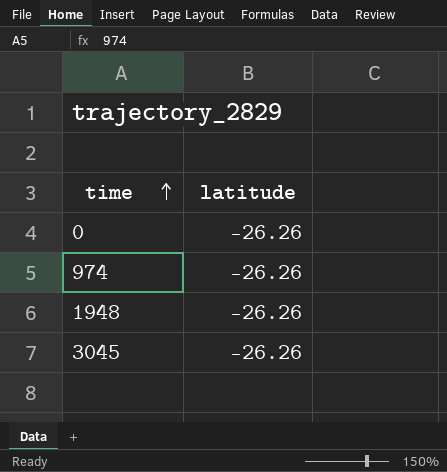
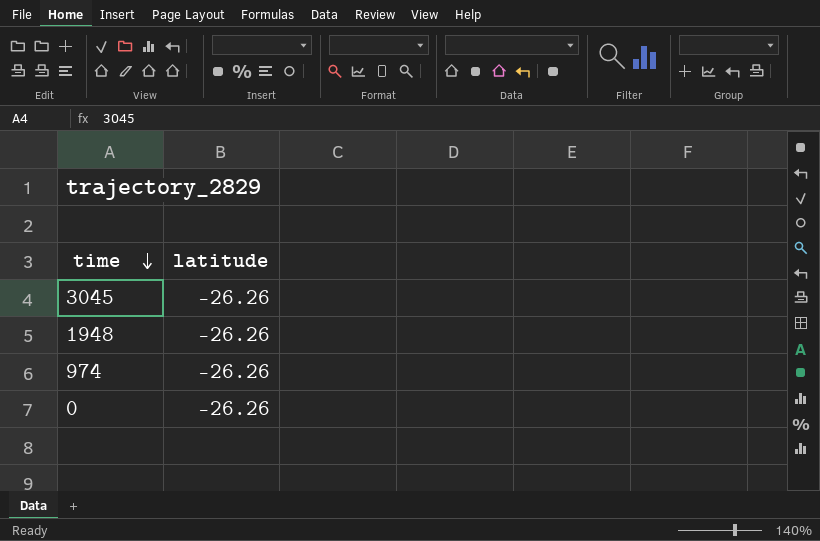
row order: time ascending -> time descending

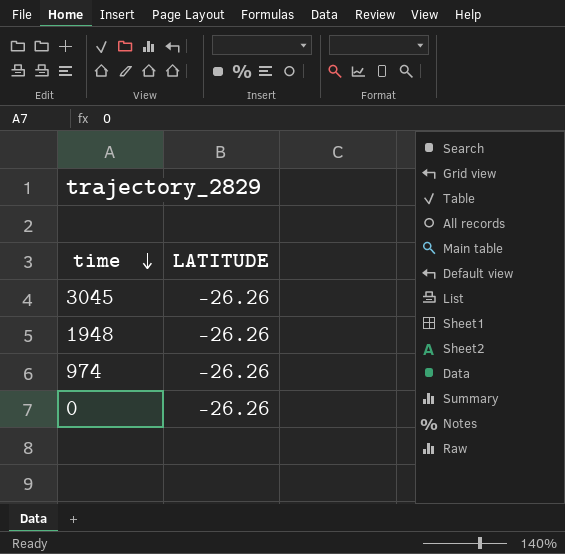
column name: latitude -> LATITUDE

